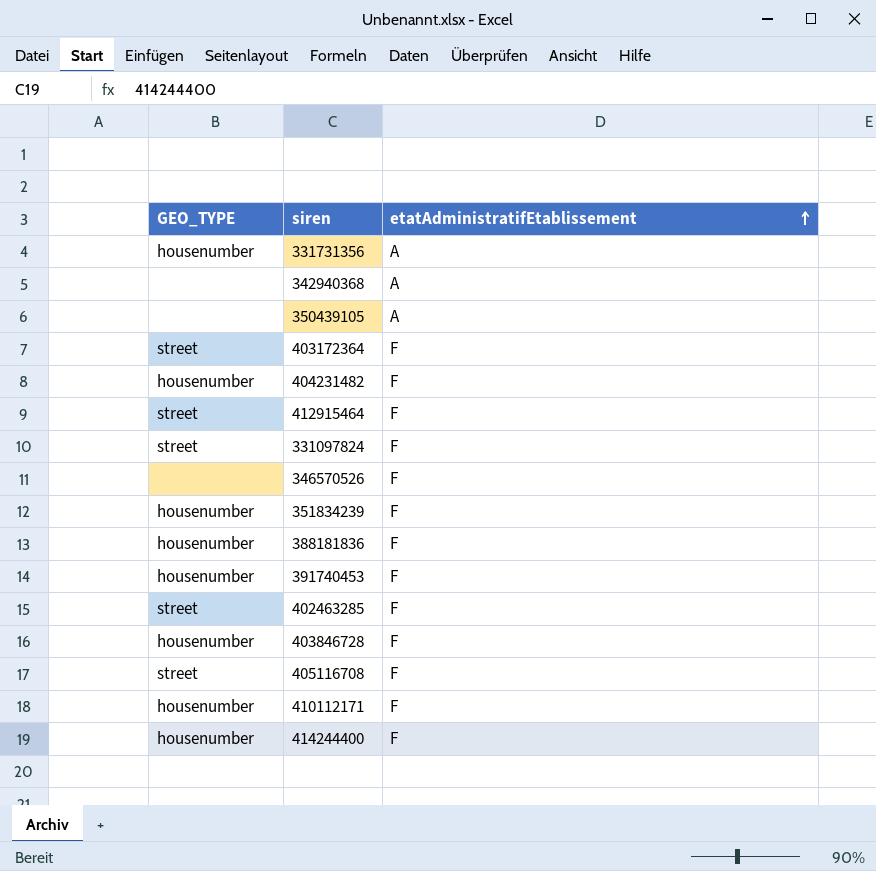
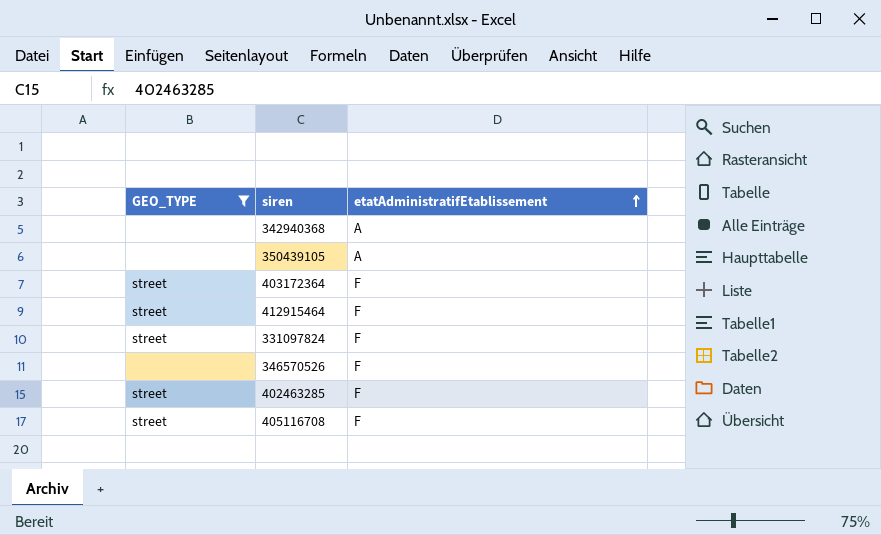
filter: none -> GEO_TYPE != housenumber

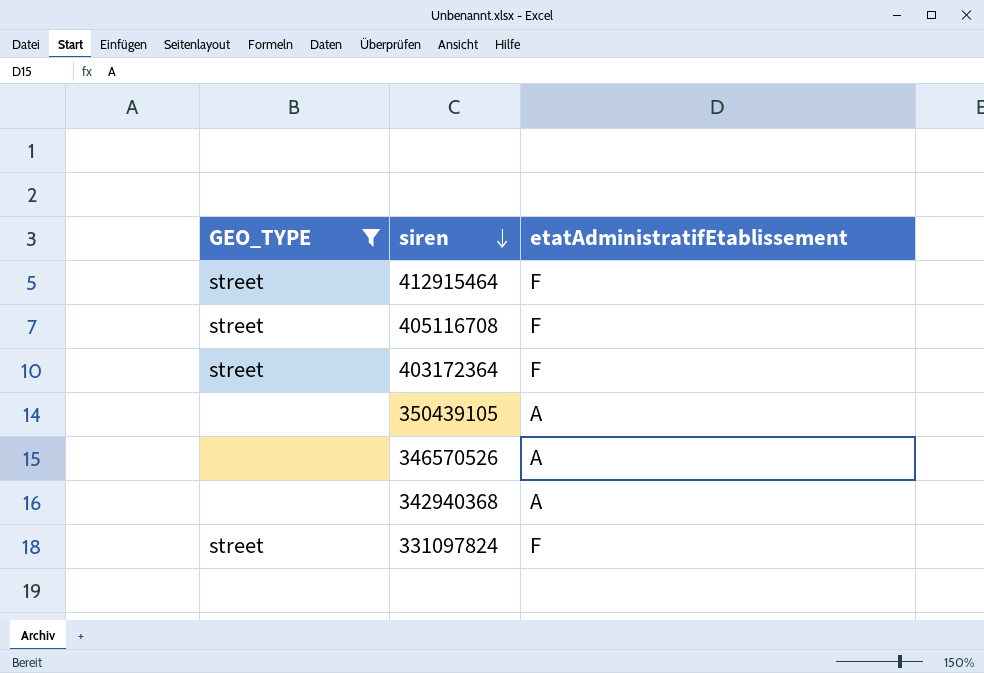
row order: etatAdministratifEtablissement ascending -> siren descending
row 402463285: street | F -> none
346570526 | etatAdministratifEtablissement: F -> A

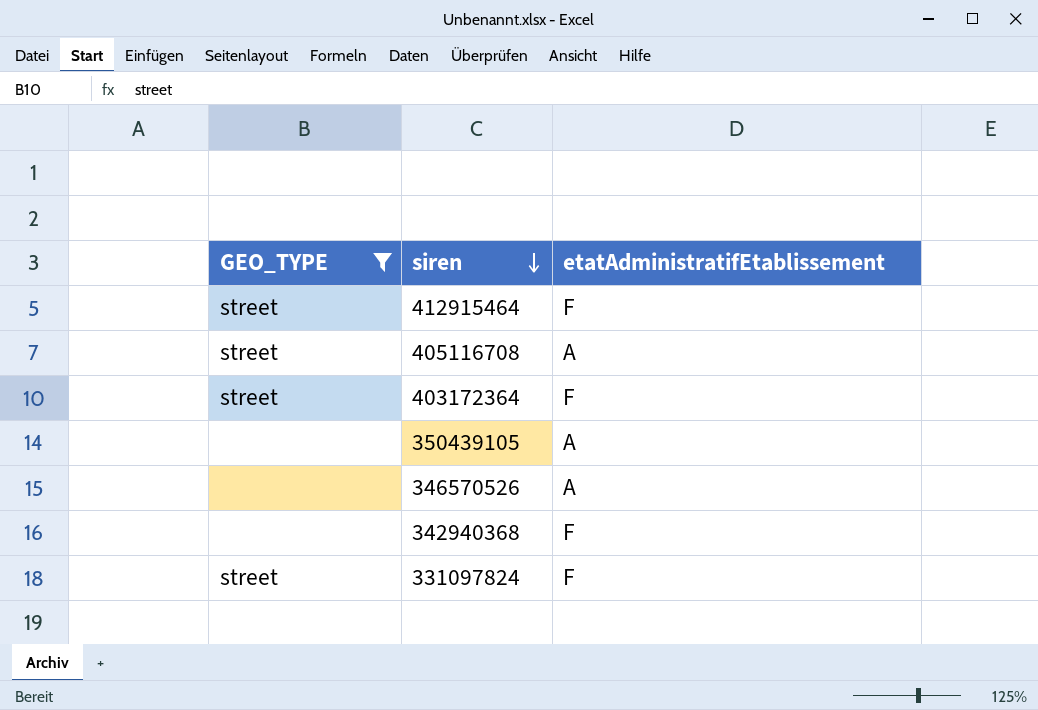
405116708 | etatAdministratifEtablissement: F -> A
342940368 | etatAdministratifEtablissement: A -> F

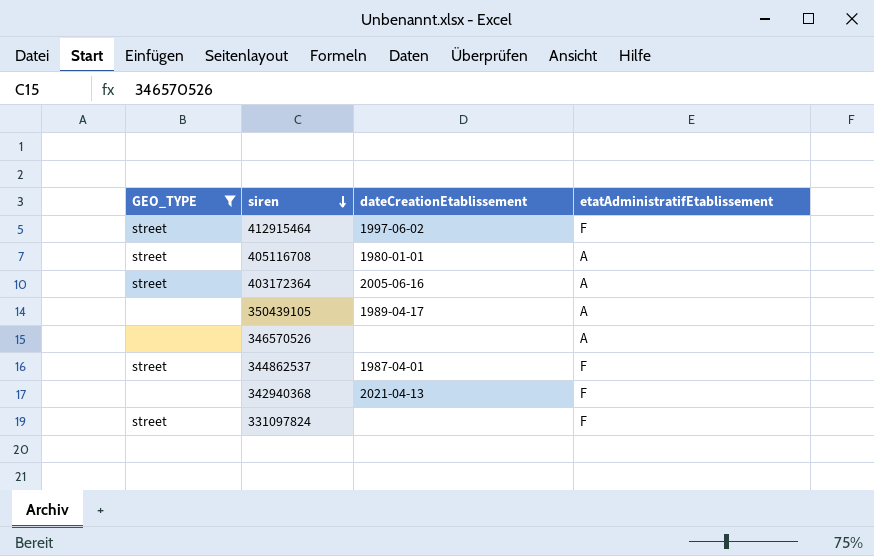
column dateCreationEtablissement | position: none -> 3
403172364 | etatAdministratifEtablissement: F -> A
row 344862537: none -> street | 1987-04-01 | F

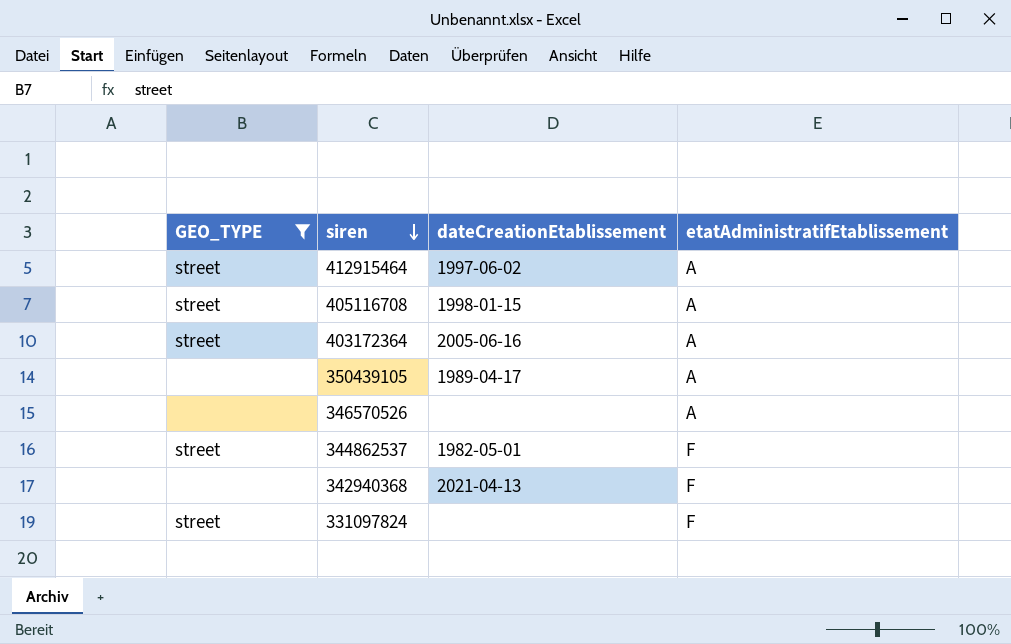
412915464 | etatAdministratifEtablissement: F -> A
405116708 | dateCreationEtablissement: 1980-01-01 -> 1998-01-15
344862537 | dateCreationEtablissement: 1987-04-01 -> 1982-05-01

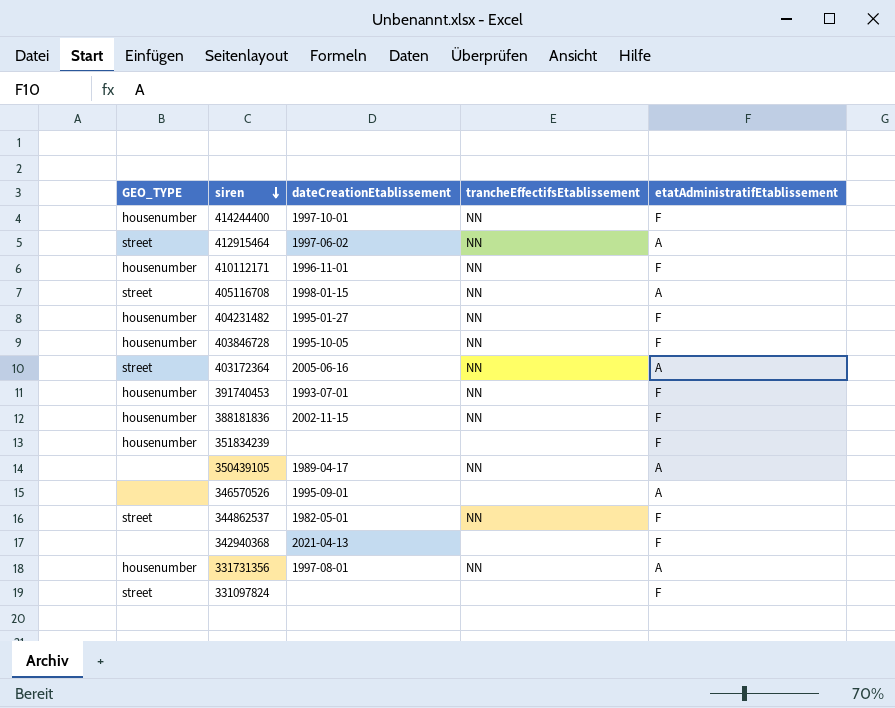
filter: GEO_TYPE != housenumber -> none
column trancheEffectifsEtablissement | position: none -> 4
346570526 | dateCreationEtablissement: none -> 1995-09-01

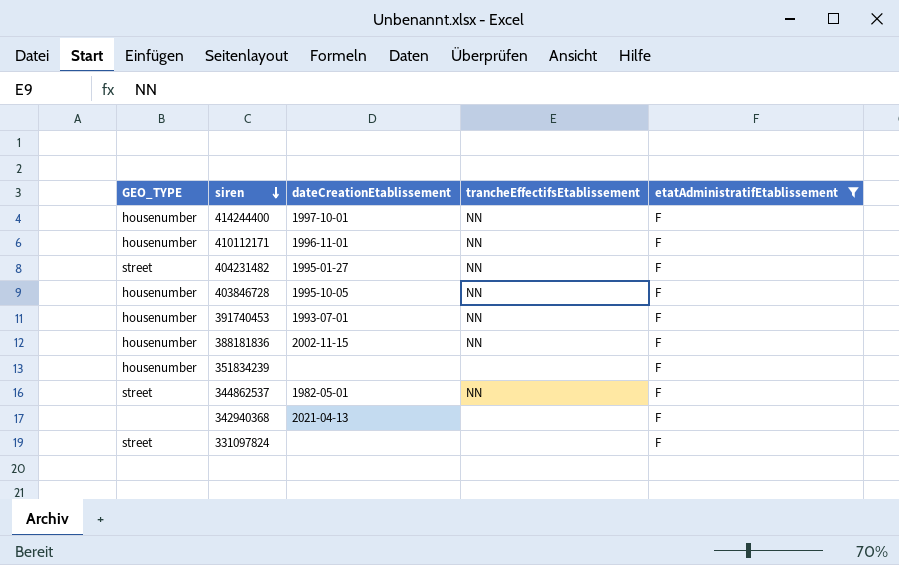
filter: none -> etatAdministratifEtablissement = F
404231482 | GEO_TYPE: housenumber -> street

